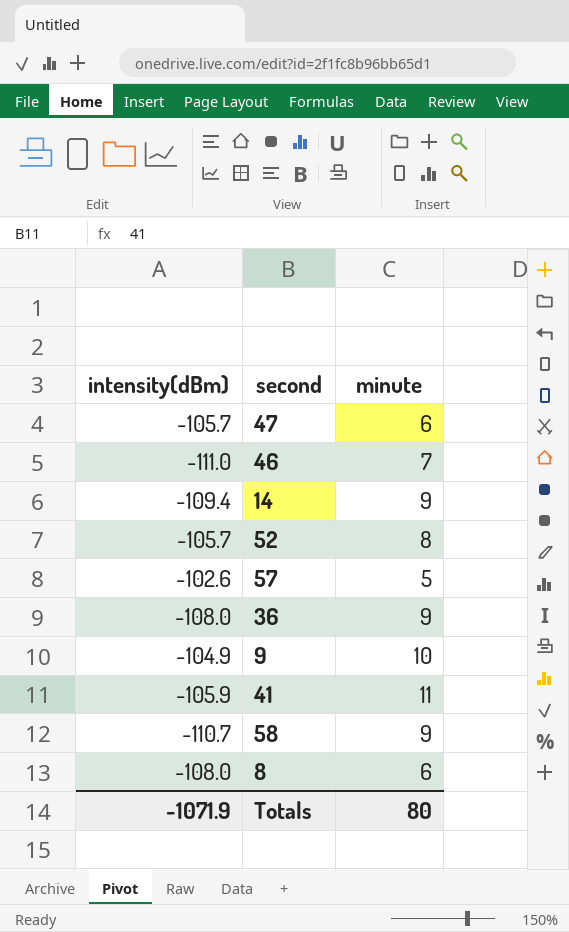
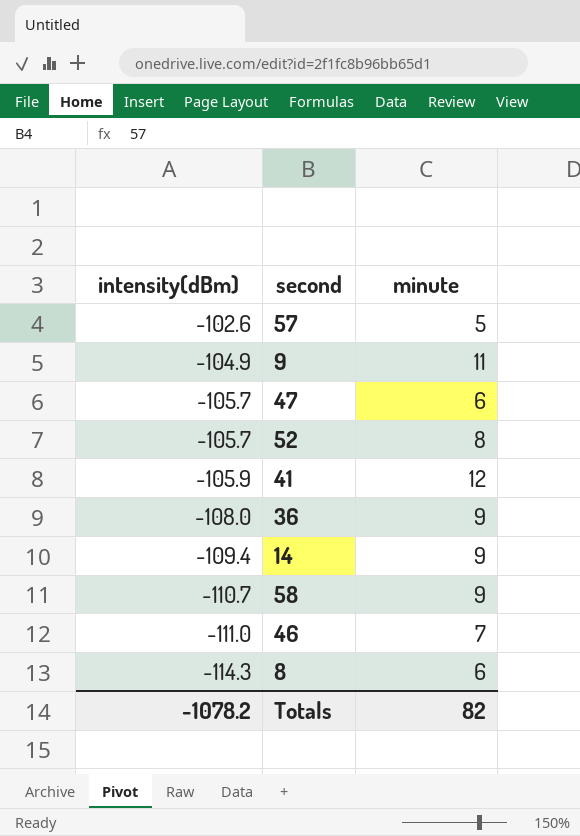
row order: none -> intensity(dBm) descending
9 | minute: 10 -> 11
41 | minute: 11 -> 12
8 | intensity(dBm): -108.0 -> -114.3
Totals | intensity(dBm): -1071.9 -> -1078.2
Totals | minute: 80 -> 82

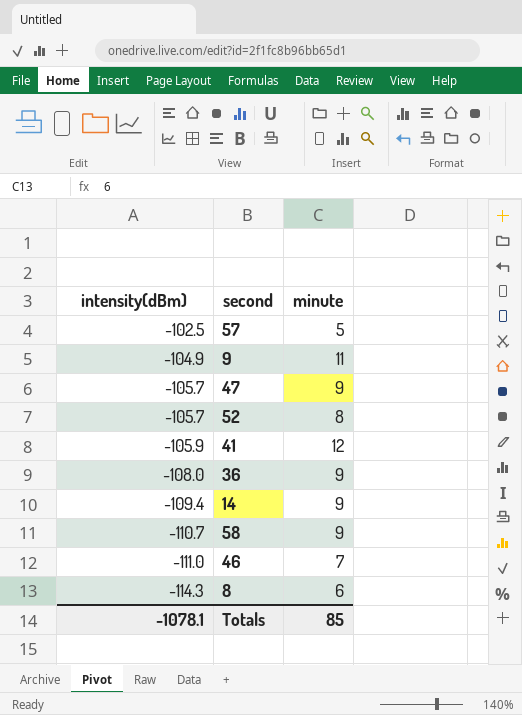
57 | intensity(dBm): -102.6 -> -102.5
47 | minute: 6 -> 9
Totals | intensity(dBm): -1078.2 -> -1078.1
Totals | minute: 82 -> 85

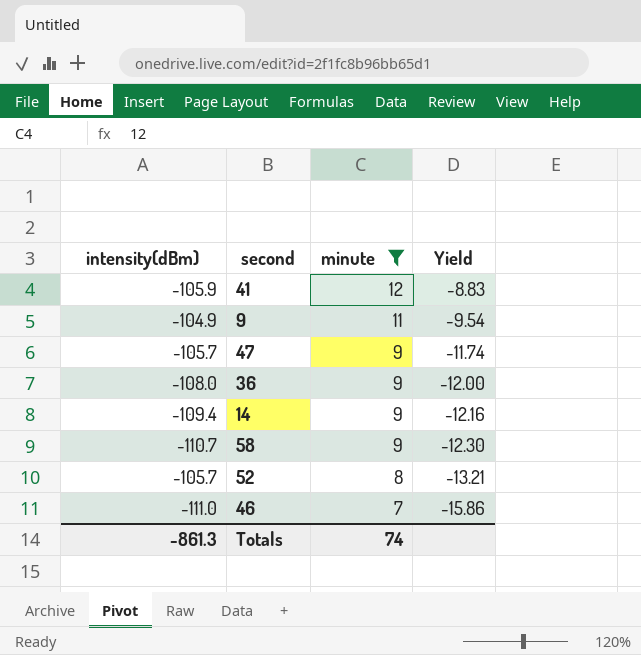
filter: none -> minute >= 7
row order: intensity(dBm) descending -> minute descending
column Yield | formula: none -> [intensity(dBm)] / [minute]
Totals | intensity(dBm): -1078.1 -> -861.3
Totals | minute: 85 -> 74

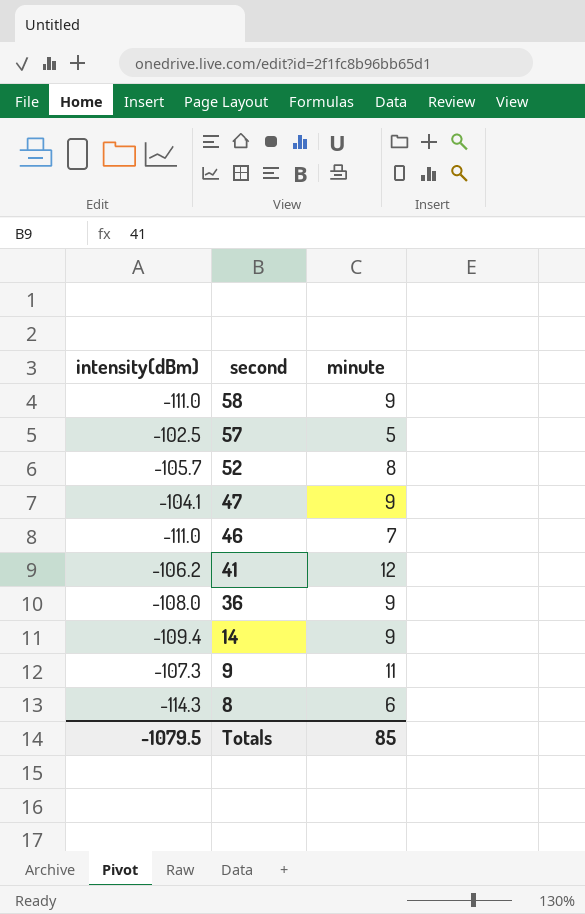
filter: minute >= 7 -> none
row order: minute descending -> second descending
column Yield | formula: [intensity(dBm)] / [minute] -> none
58 | intensity(dBm): -110.7 -> -111.0
47 | intensity(dBm): -105.7 -> -104.1
41 | intensity(dBm): -105.9 -> -106.2
9 | intensity(dBm): -104.9 -> -107.3
Totals | intensity(dBm): -861.3 -> -1079.5
Totals | minute: 74 -> 85

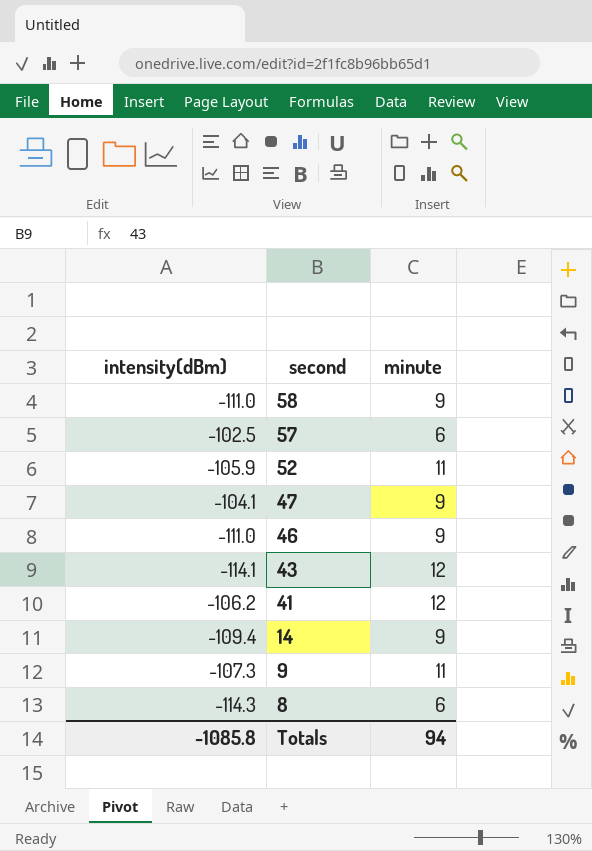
row 36: -108.0 | 9 -> none
57 | minute: 5 -> 6
52 | intensity(dBm): -105.7 -> -105.9
52 | minute: 8 -> 11
46 | minute: 7 -> 9
row 43: none -> -114.1 | 12
Totals | intensity(dBm): -1079.5 -> -1085.8
Totals | minute: 85 -> 94

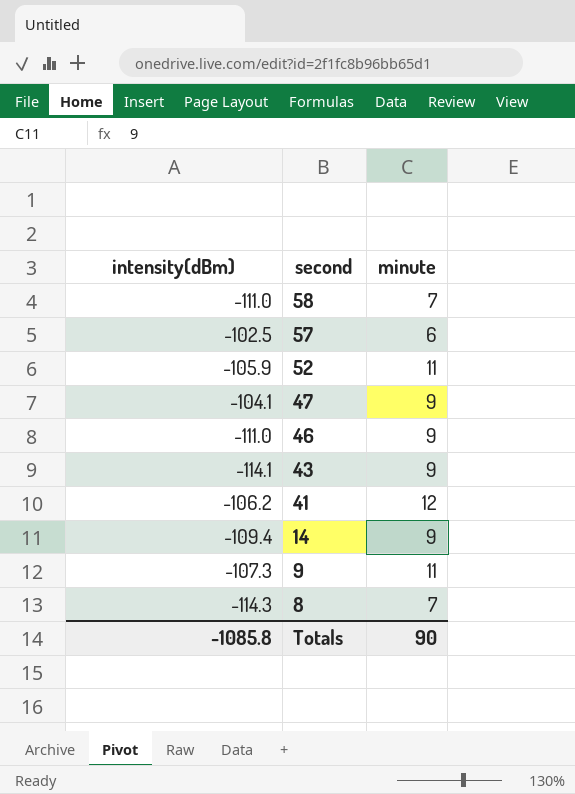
58 | minute: 9 -> 7
43 | minute: 12 -> 9
8 | minute: 6 -> 7
Totals | minute: 94 -> 90

